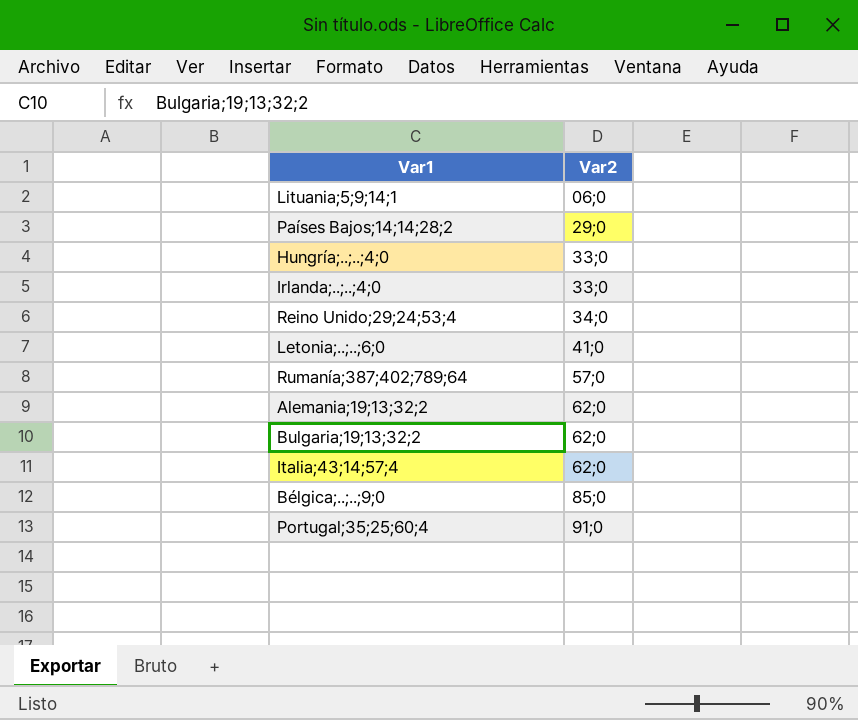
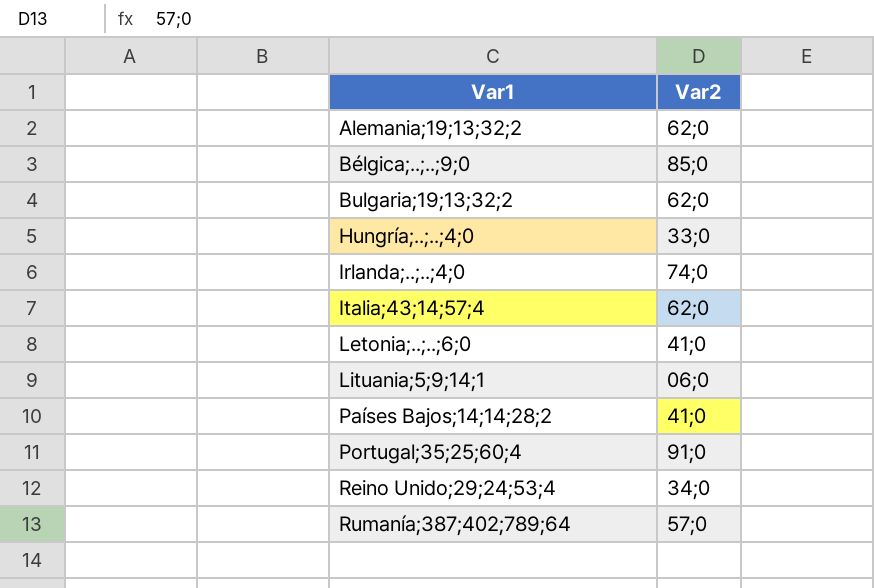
row order: Var2 ascending -> Var1 ascending
Irlanda;..;..;4;0 | Var2: 33;0 -> 74;0
Países Bajos;14;14;28;2 | Var2: 29;0 -> 41;0

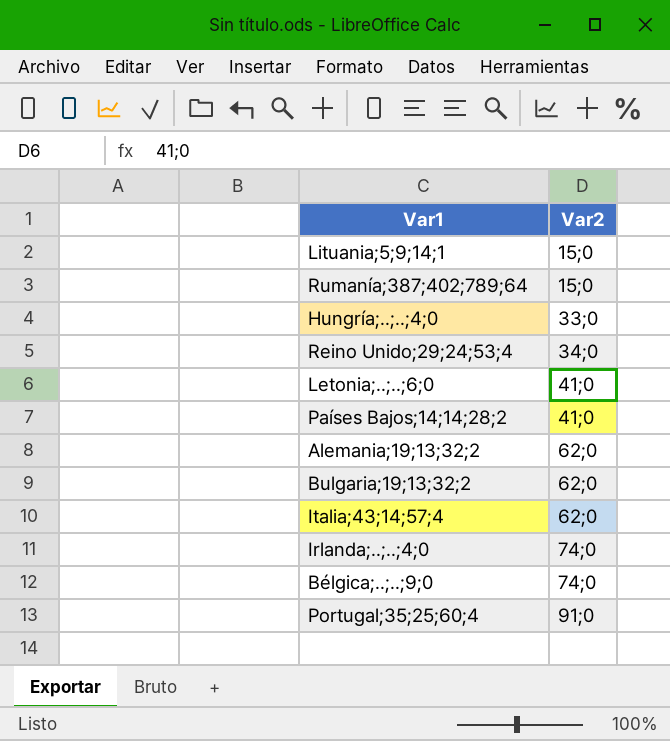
row order: Var1 ascending -> Var2 ascending
Lituania;5;9;14;1 | Var2: 06;0 -> 15;0
Rumanía;387;402;789;64 | Var2: 57;0 -> 15;0
Bélgica;..;..;9;0 | Var2: 85;0 -> 74;0

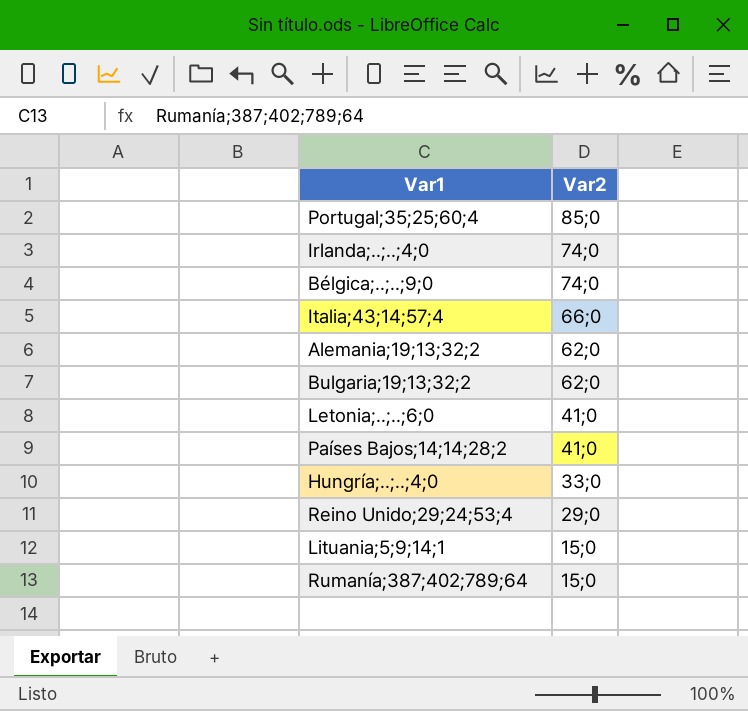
row order: Var2 ascending -> Var2 descending
Portugal;35;25;60;4 | Var2: 91;0 -> 85;0
Italia;43;14;57;4 | Var2: 62;0 -> 66;0
Reino Unido;29;24;53;4 | Var2: 34;0 -> 29;0

